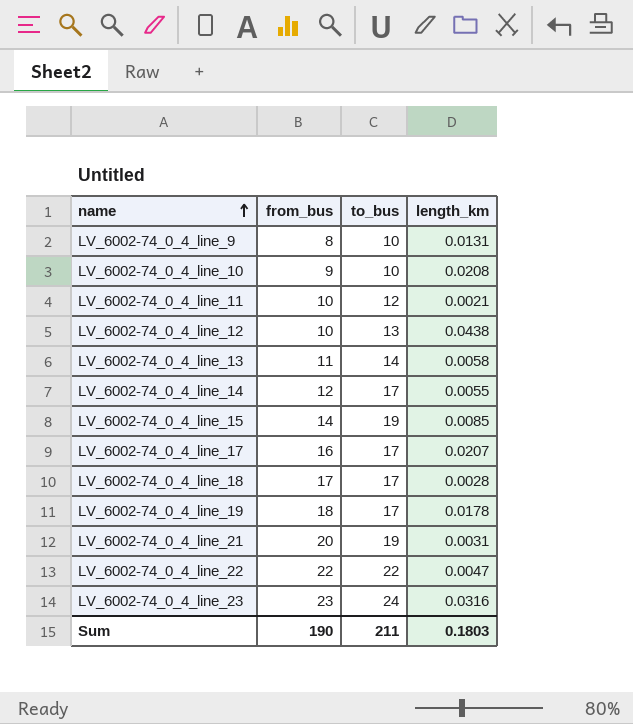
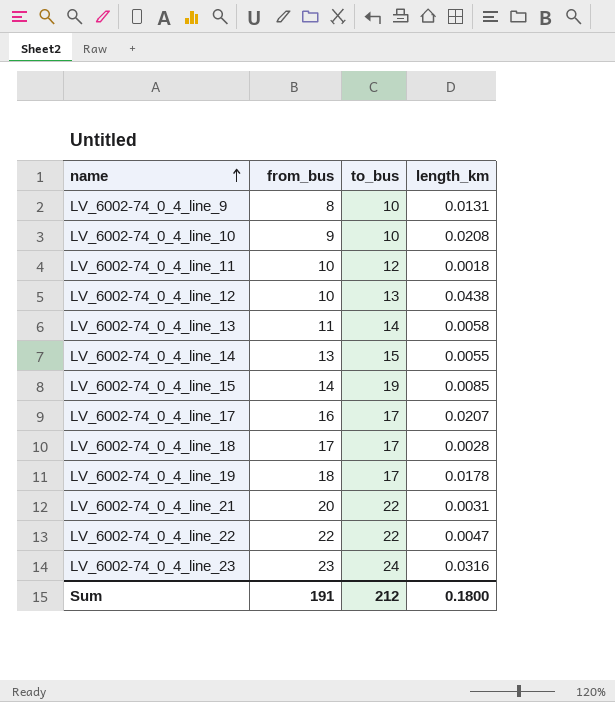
LV_6002-74_0_4_line_11 | length_km: 0.0021 -> 0.0018
LV_6002-74_0_4_line_14 | from_bus: 12 -> 13
LV_6002-74_0_4_line_14 | to_bus: 17 -> 15
LV_6002-74_0_4_line_21 | to_bus: 19 -> 22
Sum | from_bus: 190 -> 191
Sum | to_bus: 211 -> 212
Sum | length_km: 0.1803 -> 0.1800

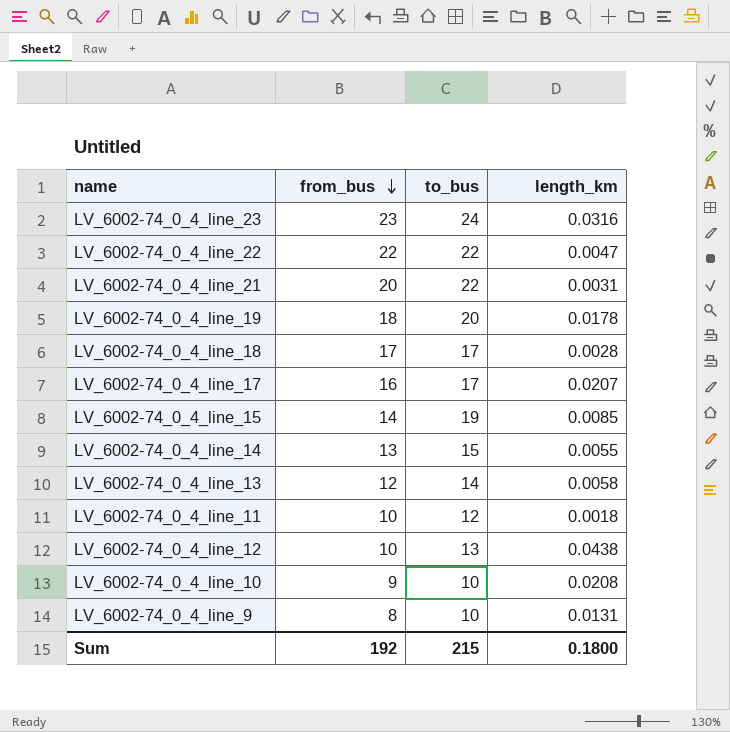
row order: name ascending -> from_bus descending
LV_6002-74_0_4_line_19 | to_bus: 17 -> 20
LV_6002-74_0_4_line_13 | from_bus: 11 -> 12
Sum | from_bus: 191 -> 192
Sum | to_bus: 212 -> 215

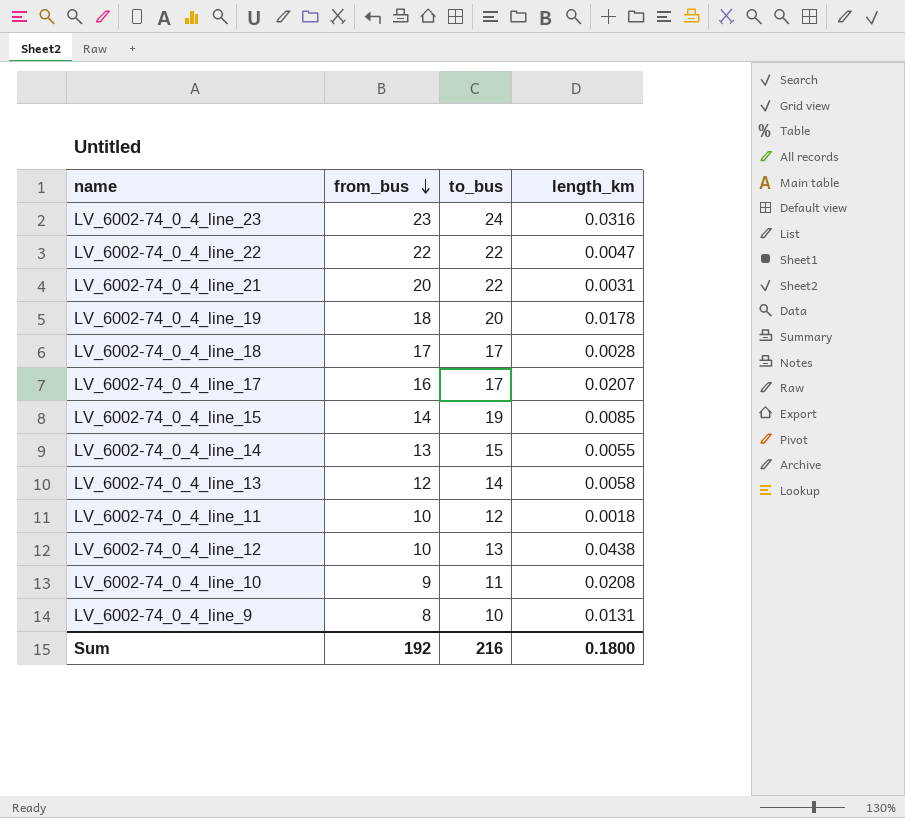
LV_6002-74_0_4_line_10 | to_bus: 10 -> 11
Sum | to_bus: 215 -> 216

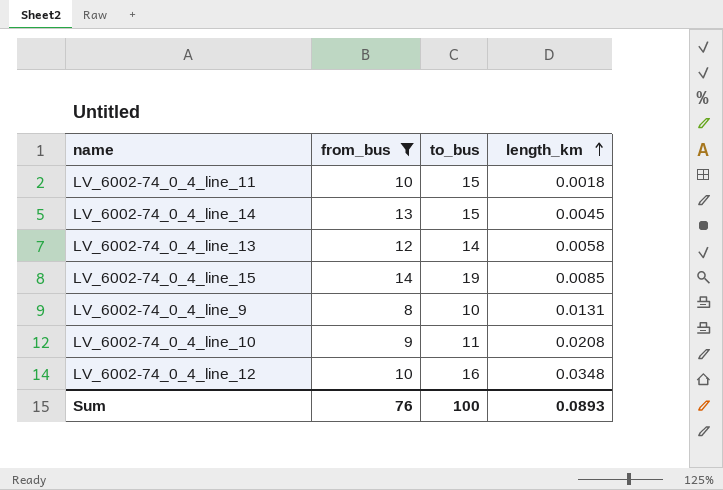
filter: none -> from_bus <= 14
row order: from_bus descending -> length_km ascending
LV_6002-74_0_4_line_11 | to_bus: 12 -> 15
LV_6002-74_0_4_line_14 | length_km: 0.0055 -> 0.0045
LV_6002-74_0_4_line_12 | to_bus: 13 -> 16
LV_6002-74_0_4_line_12 | length_km: 0.0438 -> 0.0348
Sum | from_bus: 192 -> 76
Sum | to_bus: 216 -> 100
Sum | length_km: 0.1800 -> 0.0893

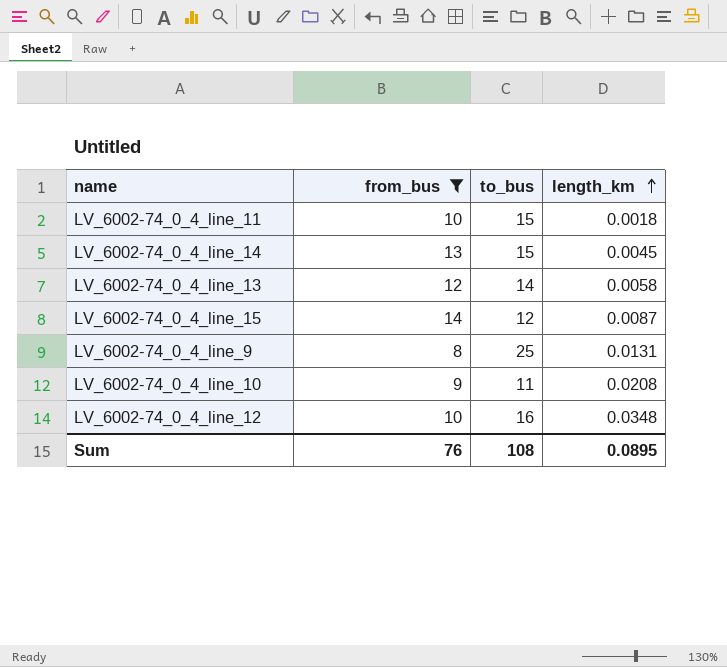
LV_6002-74_0_4_line_15 | to_bus: 19 -> 12
LV_6002-74_0_4_line_15 | length_km: 0.0085 -> 0.0087
LV_6002-74_0_4_line_9 | to_bus: 10 -> 25
Sum | to_bus: 100 -> 108
Sum | length_km: 0.0893 -> 0.0895

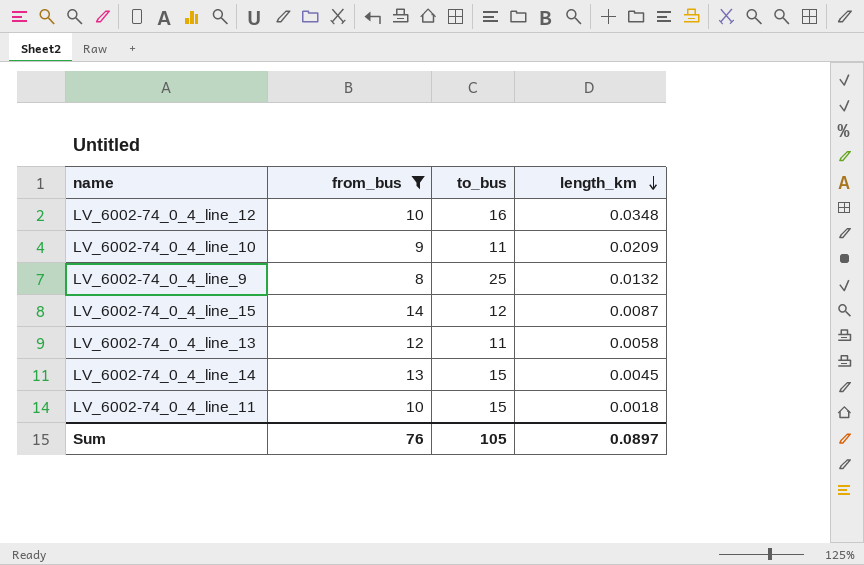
row order: length_km ascending -> length_km descending
LV_6002-74_0_4_line_10 | length_km: 0.0208 -> 0.0209
LV_6002-74_0_4_line_9 | length_km: 0.0131 -> 0.0132
LV_6002-74_0_4_line_13 | to_bus: 14 -> 11
Sum | to_bus: 108 -> 105
Sum | length_km: 0.0895 -> 0.0897

